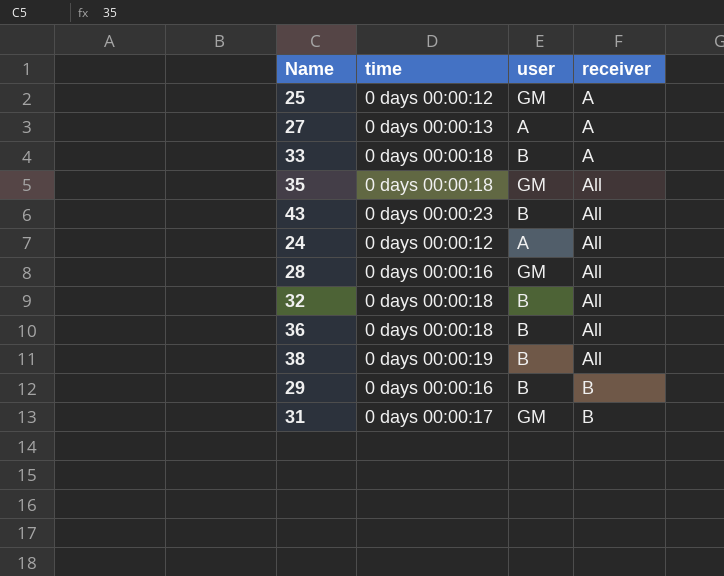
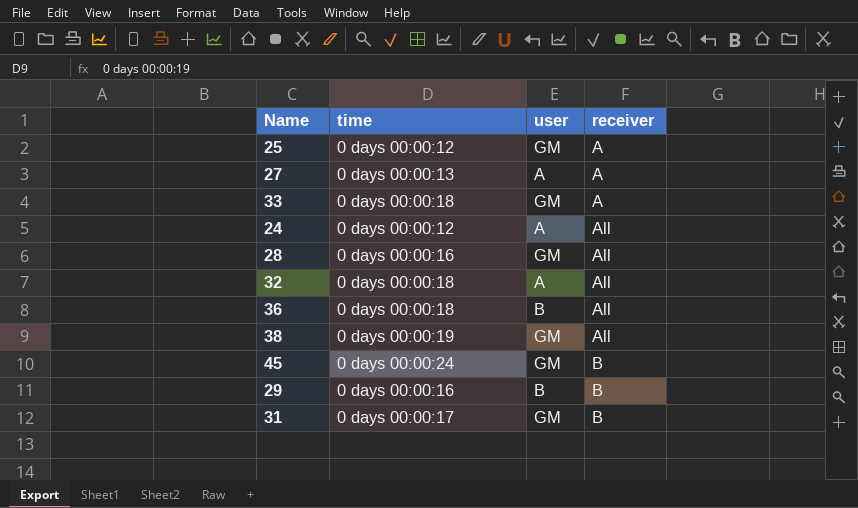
row 35: 0 days 00:00:18 | GM | All -> none
row 43: 0 days 00:00:23 | B | All -> none
33 | user: B -> GM
32 | user: B -> A
38 | user: B -> GM
row 45: none -> 0 days 00:00:24 | GM | B

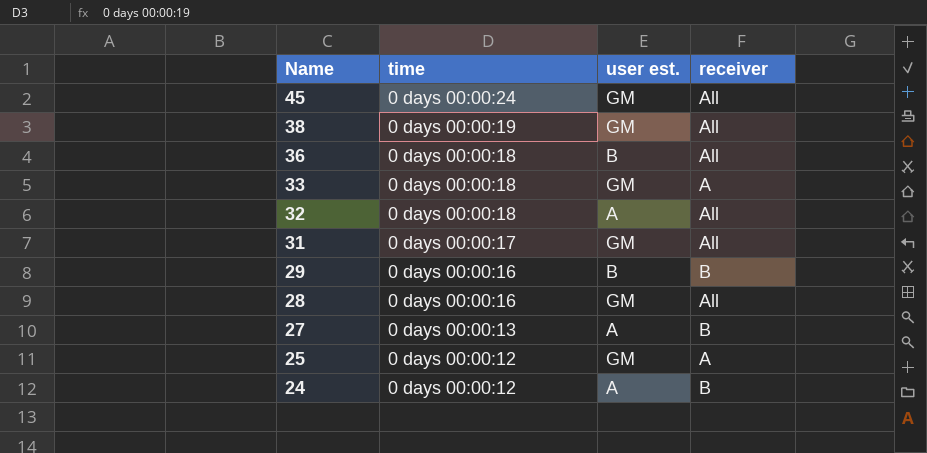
row order: receiver ascending -> Name descending
column name: user -> user est.
45 | receiver: B -> All
31 | receiver: B -> All
27 | receiver: A -> B
24 | receiver: All -> B

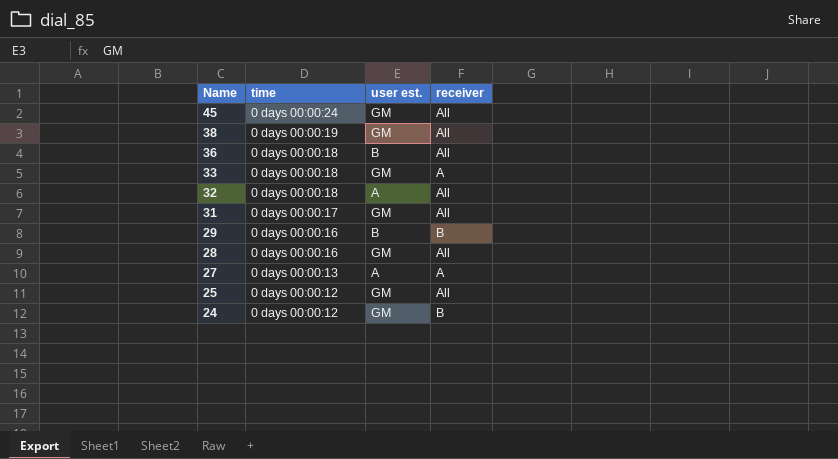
27 | receiver: B -> A
25 | receiver: A -> All
24 | user est.: A -> GM

